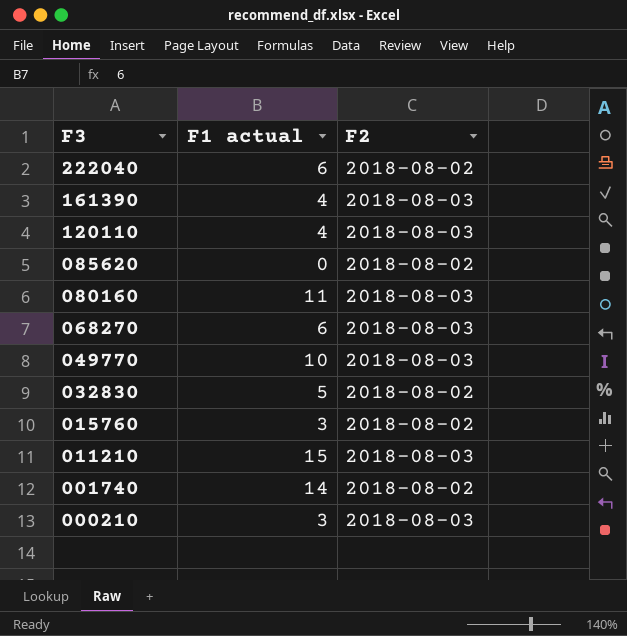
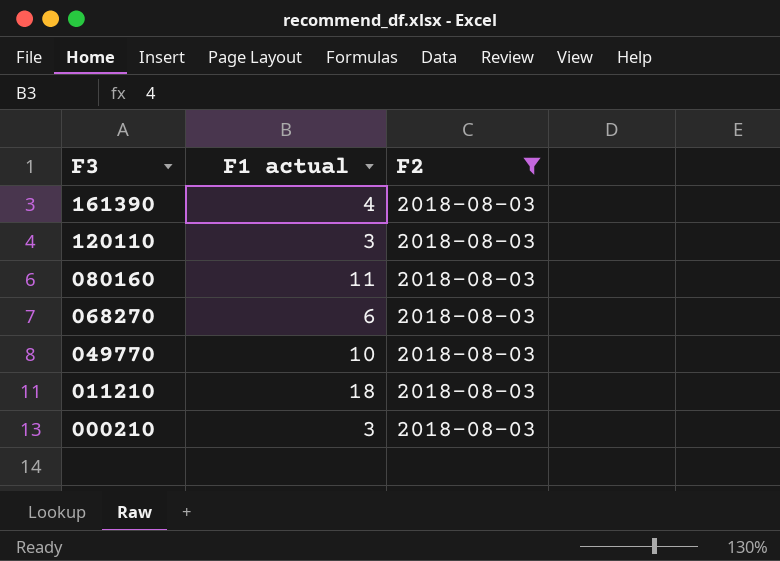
filter: none -> F2 = 2018-08-03
120110 | F1 actual: 4 -> 3
011210 | F1 actual: 15 -> 18

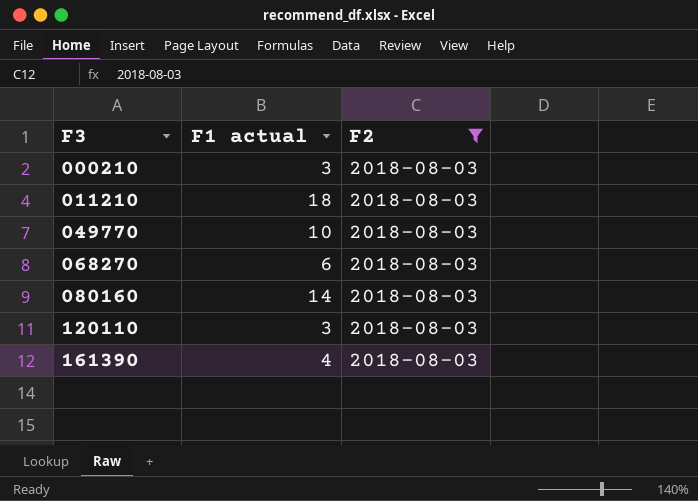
row order: F3 descending -> F3 ascending
080160 | F1 actual: 11 -> 14

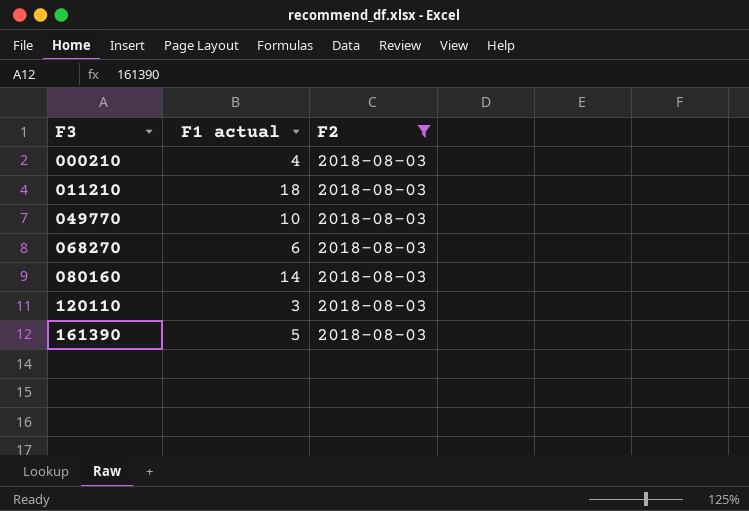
000210 | F1 actual: 3 -> 4
161390 | F1 actual: 4 -> 5

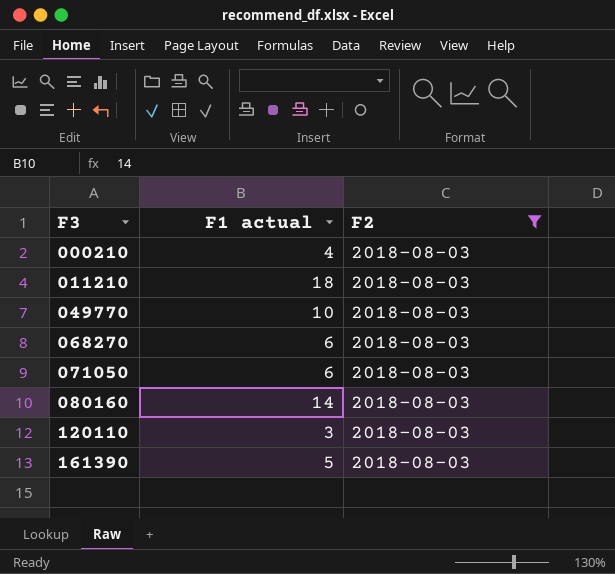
row 071050: none -> 6 | 2018-08-03

